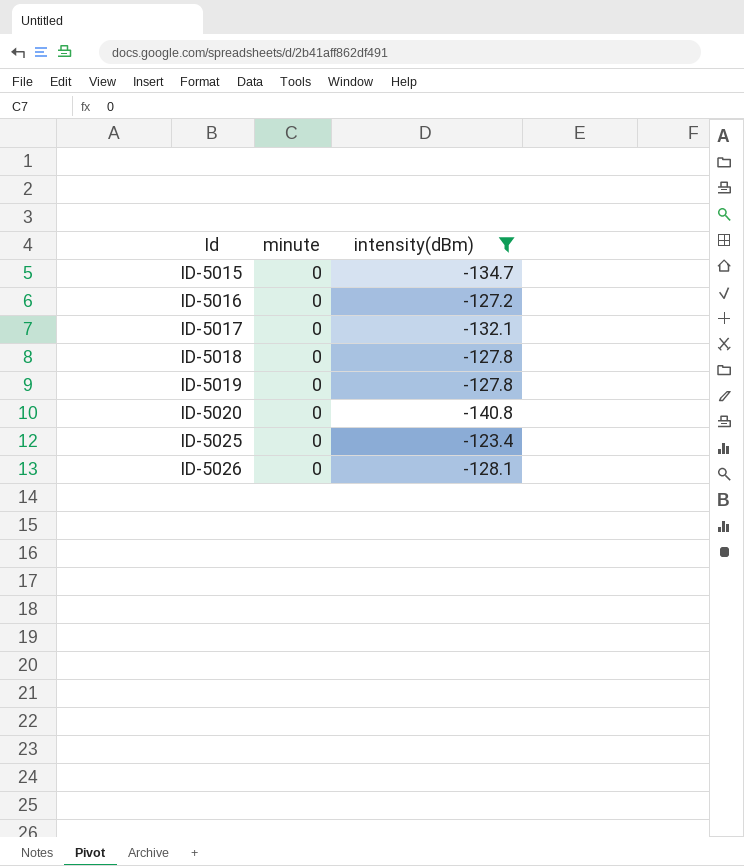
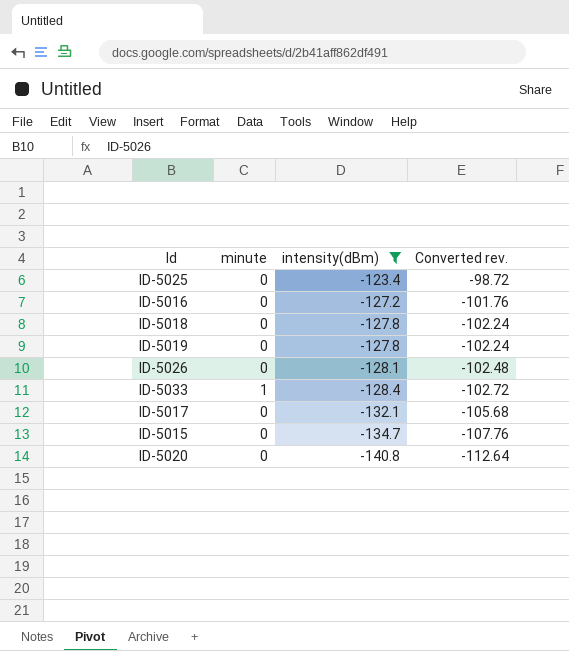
row order: Id ascending -> intensity(dBm) descending
column Converted rev. | formula: none -> [intensity(dBm)] * 0.8
row ID-5033: none -> 1 | -128.4 | -102.72

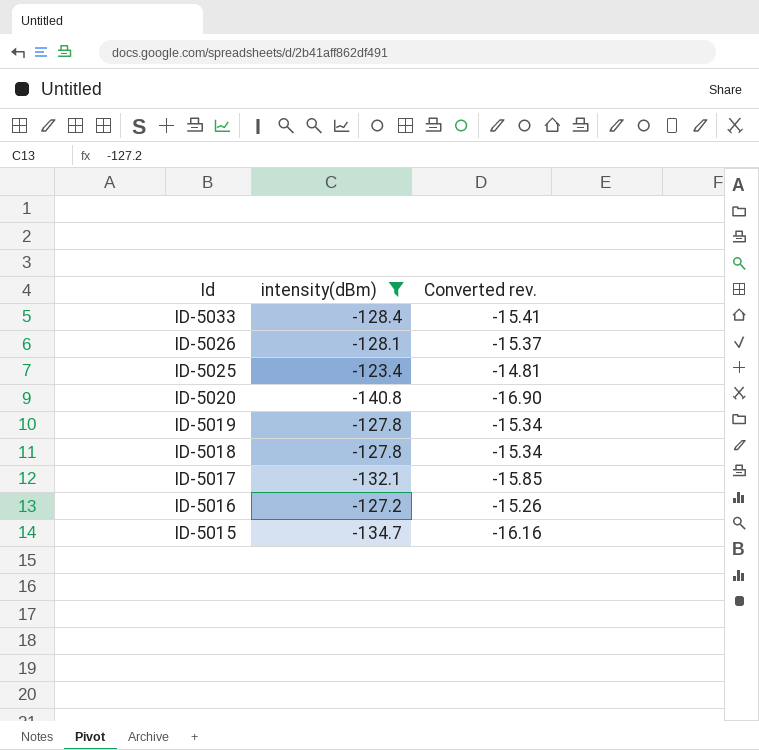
row order: intensity(dBm) descending -> Id descending
column minute | position: 2 -> none
column Converted rev. | formula: [intensity(dBm)] * 0.8 -> [intensity(dBm)] * 0.12

